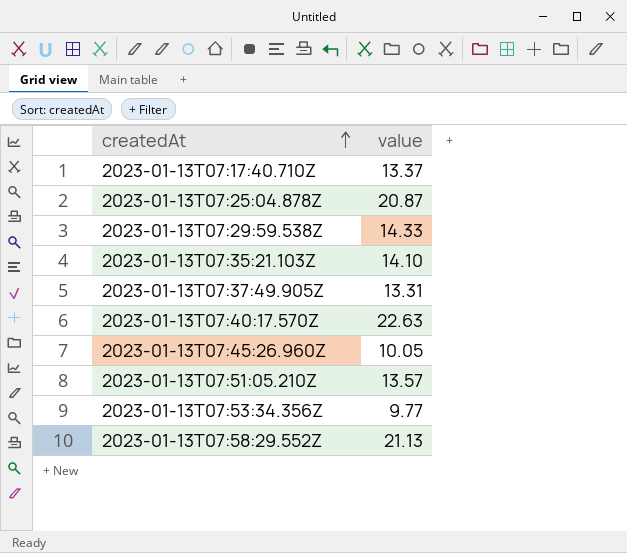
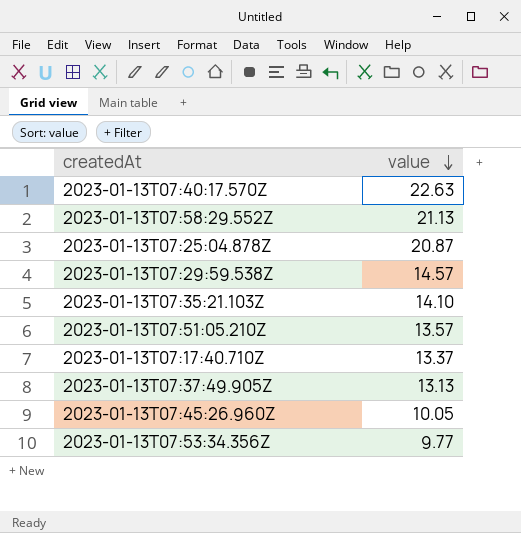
row order: createdAt ascending -> value descending
2023-01-13T07:29:59.538Z | value: 14.33 -> 14.57
2023-01-13T07:37:49.905Z | value: 13.31 -> 13.13

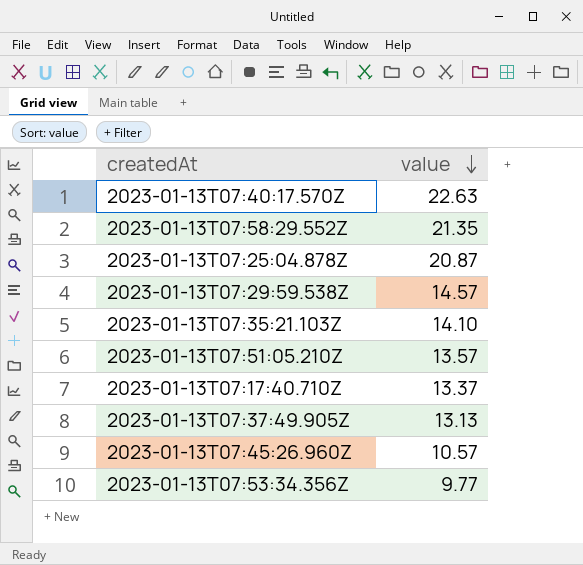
2023-01-13T07:58:29.552Z | value: 21.13 -> 21.35
2023-01-13T07:45:26.960Z | value: 10.05 -> 10.57

